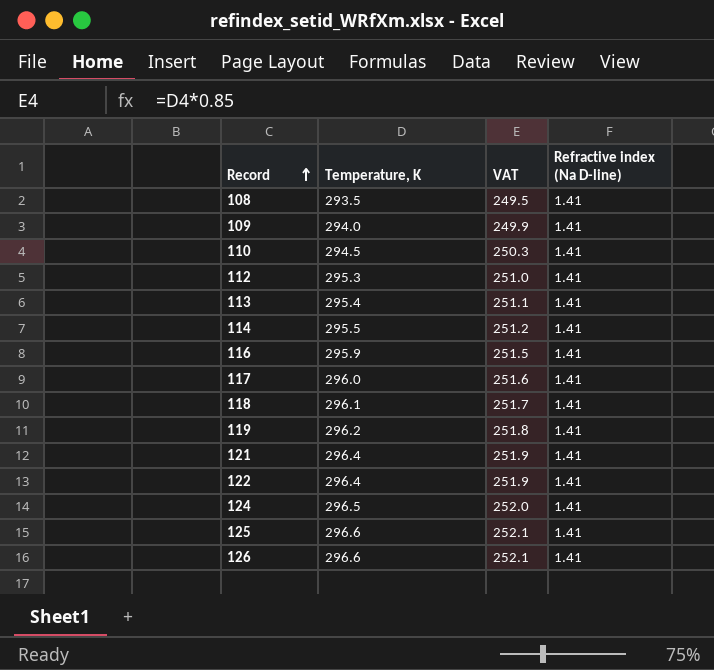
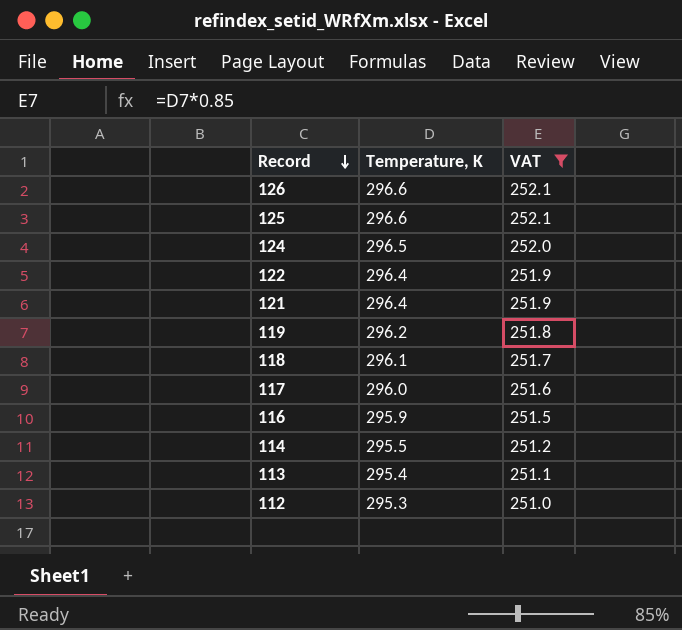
filter: none -> VAT >= 251.0
row order: Record ascending -> Record descending
column Refractive index (Na D-line) | position: 4 -> none

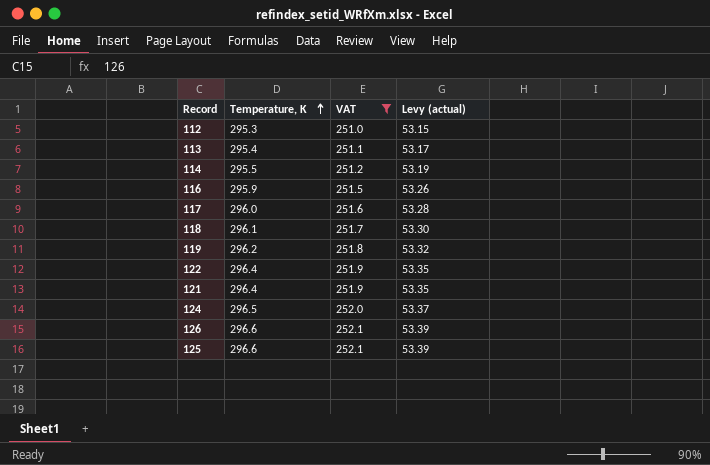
row order: Record descending -> Temperature, K ascending
column Levy (actual) | formula: none -> [Temperature, K] * 0.18

